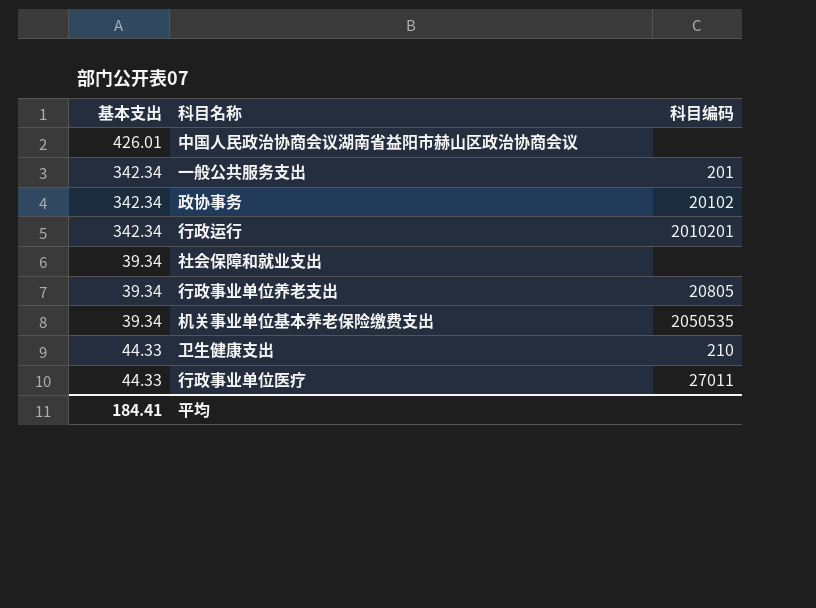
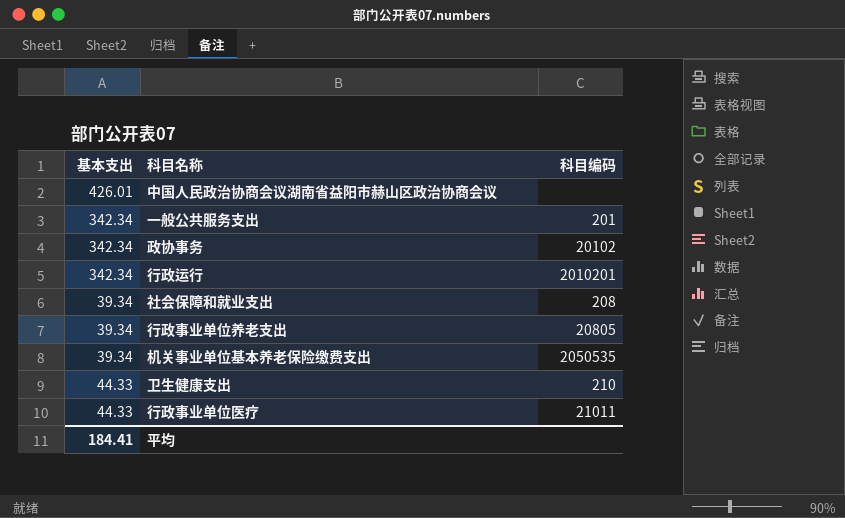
社会保障和就业支出 | 科目编码: none -> 208
行政事业单位医疗 | 科目编码: 27011 -> 21011

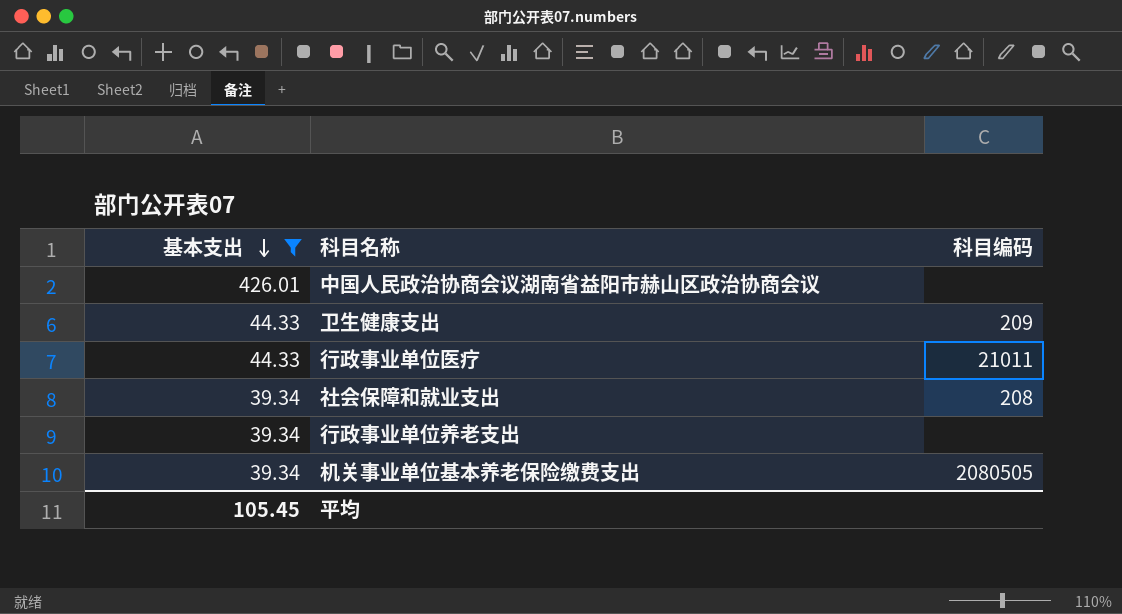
filter: none -> 基本支出 != 342.34
row order: none -> 基本支出 descending
卫生健康支出 | 科目编码: 210 -> 209
行政事业单位养老支出 | 科目编码: 20805 -> none
机关事业单位基本养老保险缴费支出 | 科目编码: 2050535 -> 2080505
平均 | 基本支出: 184.41 -> 105.45

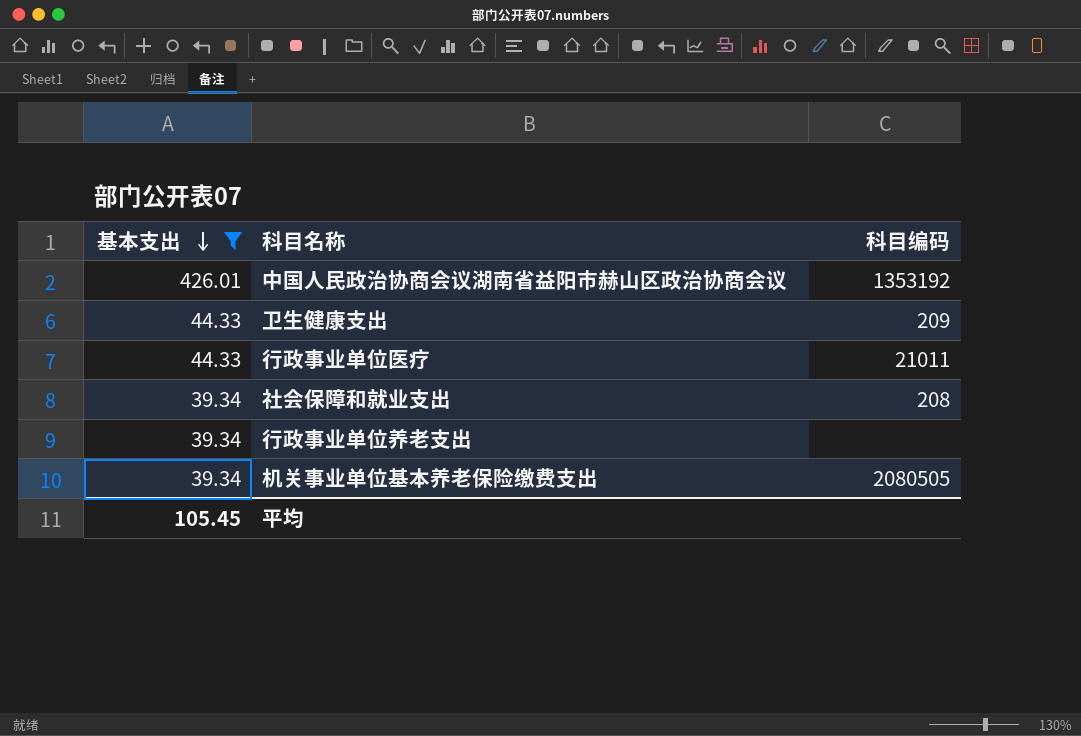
中国人民政治协商会议湖南省益阳市赫山区政治协商会议 | 科目编码: none -> 1353192

